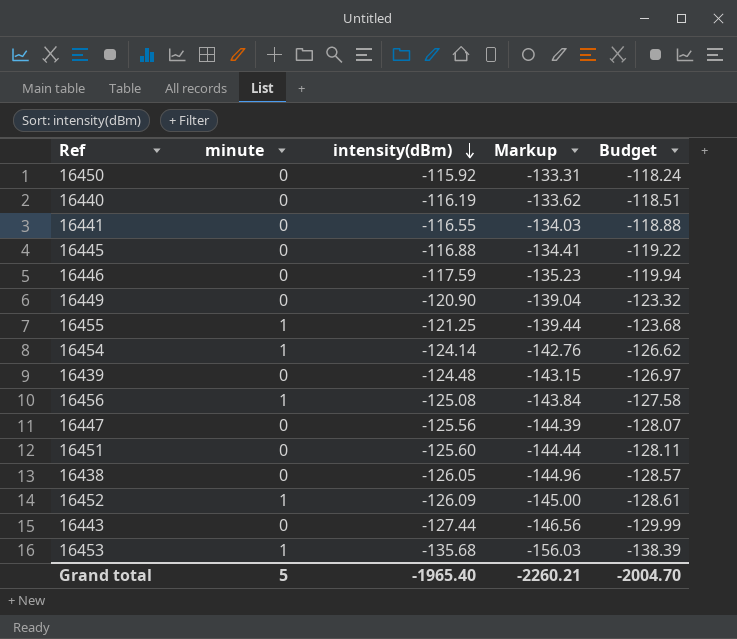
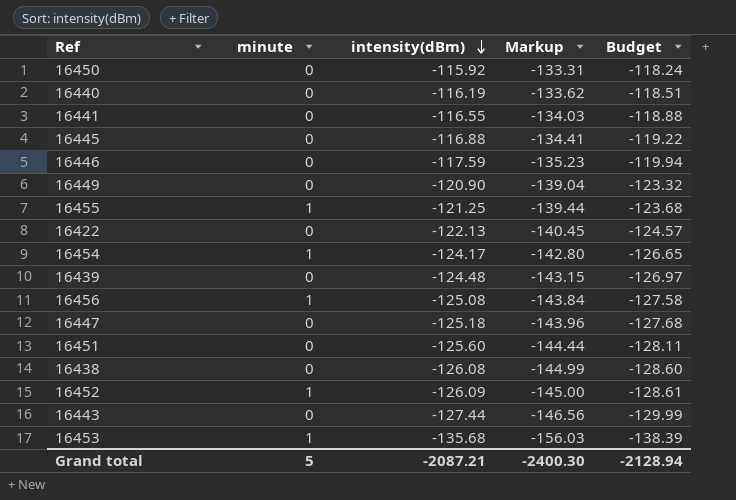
row 16422: none -> 0 | -122.13 | -140.45 | -124.57
16454 | intensity(dBm): -124.14 -> -124.17
16454 | Markup: -142.76 -> -142.80
16454 | Budget: -126.62 -> -126.65
16447 | intensity(dBm): -125.56 -> -125.18
16447 | Markup: -144.39 -> -143.96
16447 | Budget: -128.07 -> -127.68
16438 | intensity(dBm): -126.05 -> -126.08
16438 | Markup: -144.96 -> -144.99
16438 | Budget: -128.57 -> -128.60
Grand total | intensity(dBm): -1965.40 -> -2087.21
Grand total | Markup: -2260.21 -> -2400.30
Grand total | Budget: -2004.70 -> -2128.94

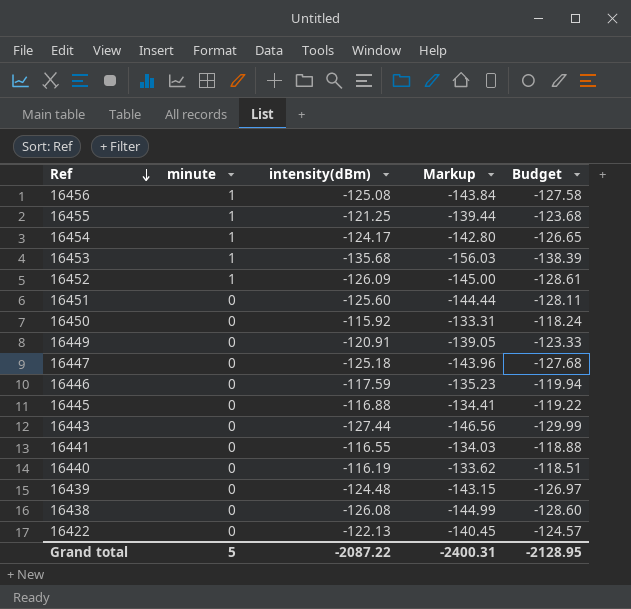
row order: intensity(dBm) descending -> Ref descending
16449 | intensity(dBm): -120.90 -> -120.91
16449 | Markup: -139.04 -> -139.05
16449 | Budget: -123.32 -> -123.33
Grand total | intensity(dBm): -2087.21 -> -2087.22
Grand total | Markup: -2400.30 -> -2400.31
Grand total | Budget: -2128.94 -> -2128.95

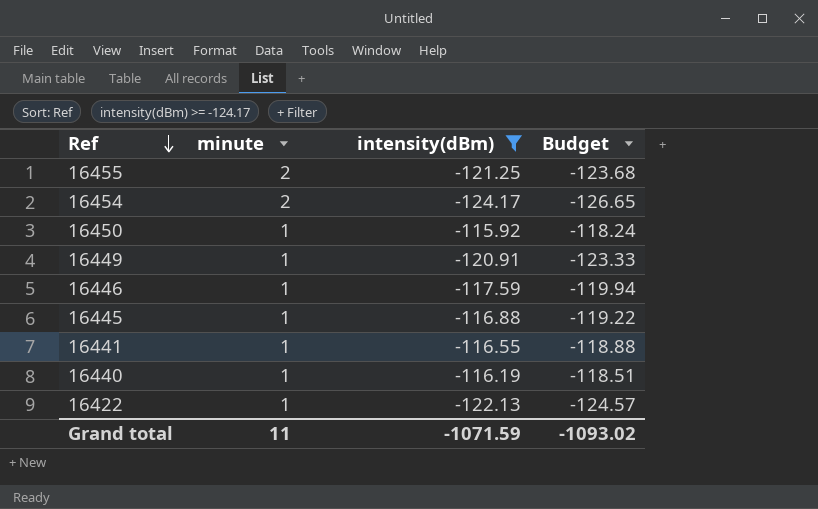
filter: none -> intensity(dBm) >= -124.17
column Markup | formula: [intensity(dBm)] * 1.15 -> none
16455 | minute: 1 -> 2
16454 | minute: 1 -> 2
16450 | minute: 0 -> 1
16449 | minute: 0 -> 1
16446 | minute: 0 -> 1
16445 | minute: 0 -> 1
16441 | minute: 0 -> 1
16440 | minute: 0 -> 1
16422 | minute: 0 -> 1
Grand total | minute: 5 -> 11
Grand total | intensity(dBm): -2087.22 -> -1071.59
Grand total | Budget: -2128.95 -> -1093.02

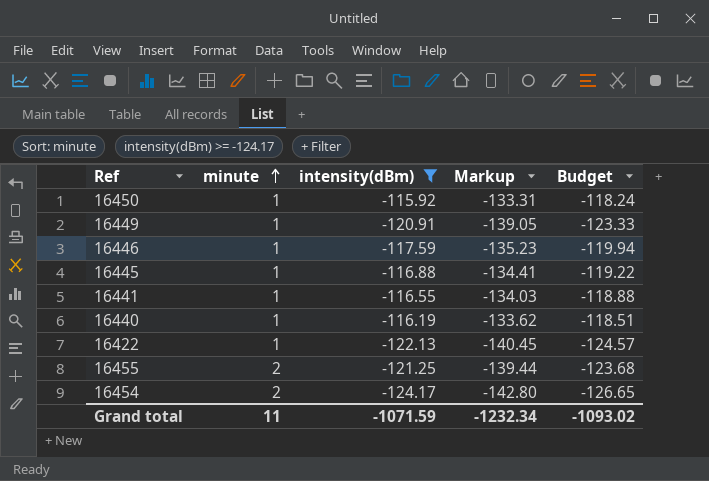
row order: Ref descending -> minute ascending
column Markup | formula: none -> [intensity(dBm)] * 1.15

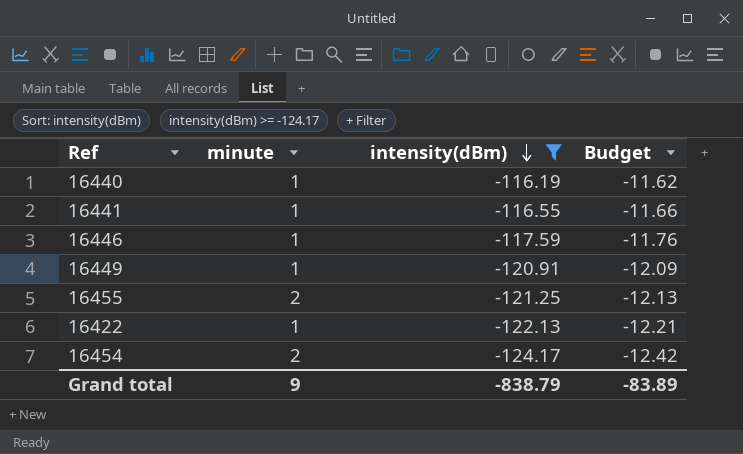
row order: minute ascending -> intensity(dBm) descending
column Markup | formula: [intensity(dBm)] * 1.15 -> none
column Budget | formula: [intensity(dBm)] * 1.02 -> [intensity(dBm)] * 0.1
row 16450: 1 | -115.92 | -133.31 | -118.24 -> none
row 16445: 1 | -116.88 | -134.41 | -119.22 -> none
Grand total | minute: 11 -> 9
Grand total | intensity(dBm): -1071.59 -> -838.79
Grand total | Budget: -1093.02 -> -83.89

